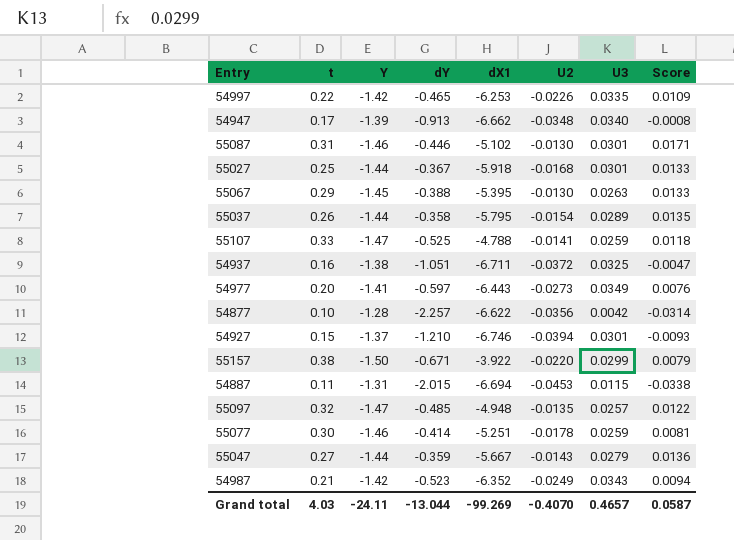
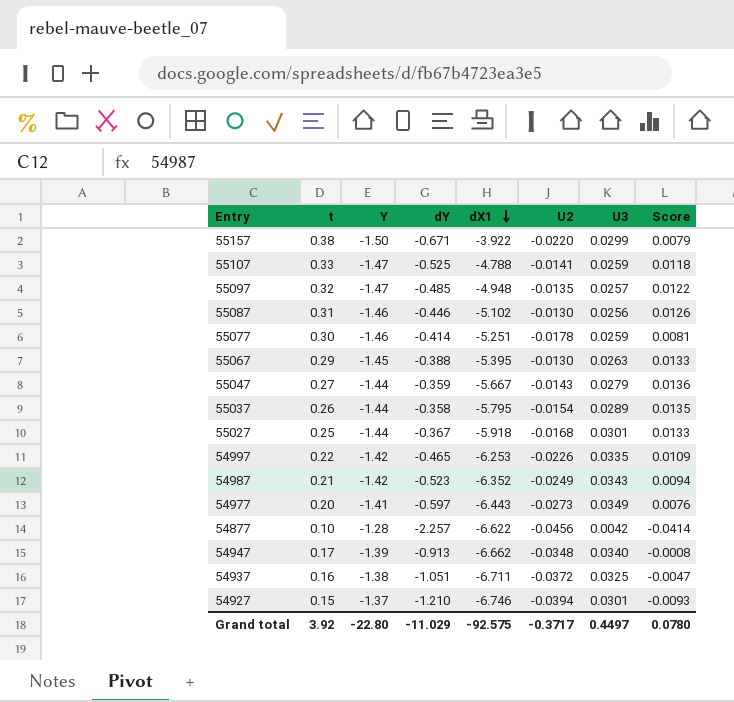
row order: none -> dX1 descending
row 54887: 0.11 | -1.31 | -2.015 | -6.694 | -0.0453 | 0.0115 | -0.0338 -> none
55087 | U3: 0.0301 -> 0.0256
55087 | Score: 0.0171 -> 0.0126
54877 | U2: -0.0356 -> -0.0456
54877 | Score: -0.0314 -> -0.0414
Grand total | t: 4.03 -> 3.92
Grand total | Y: -24.11 -> -22.80
Grand total | dY: -13.044 -> -11.029
Grand total | dX1: -99.269 -> -92.575
Grand total | U2: -0.4070 -> -0.3717
Grand total | U3: 0.4657 -> 0.4497
Grand total | Score: 0.0587 -> 0.0780

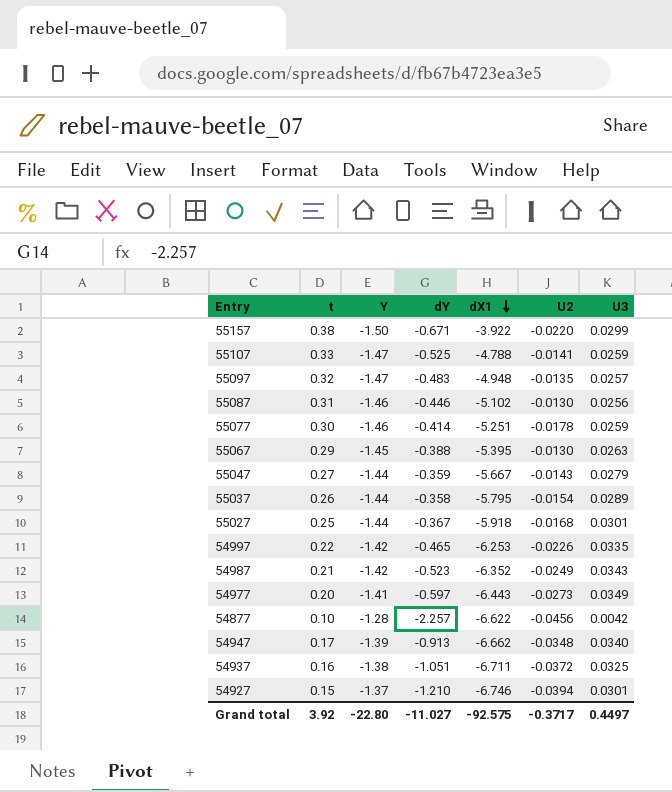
column Score | formula: [U2] + [U3] -> none
55097 | dY: -0.485 -> -0.483
Grand total | dY: -11.029 -> -11.027

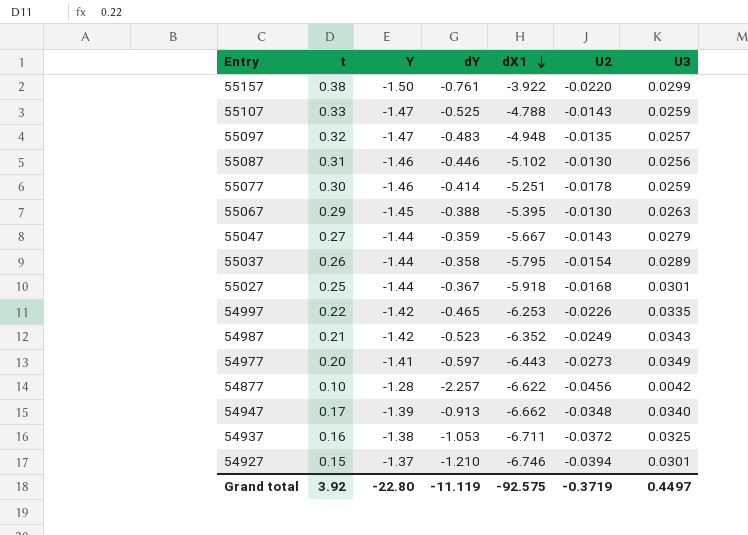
55157 | dY: -0.671 -> -0.761
55107 | U2: -0.0141 -> -0.0143
54937 | dY: -1.051 -> -1.053
Grand total | dY: -11.027 -> -11.119
Grand total | U2: -0.3717 -> -0.3719

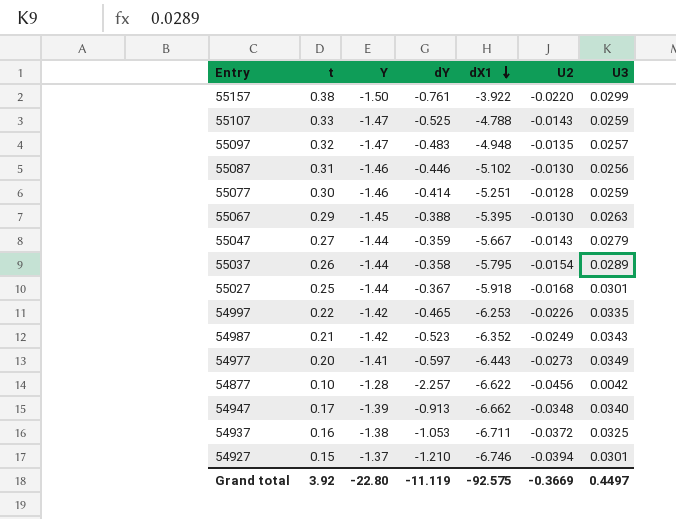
55077 | U2: -0.0178 -> -0.0128
Grand total | U2: -0.3719 -> -0.3669

